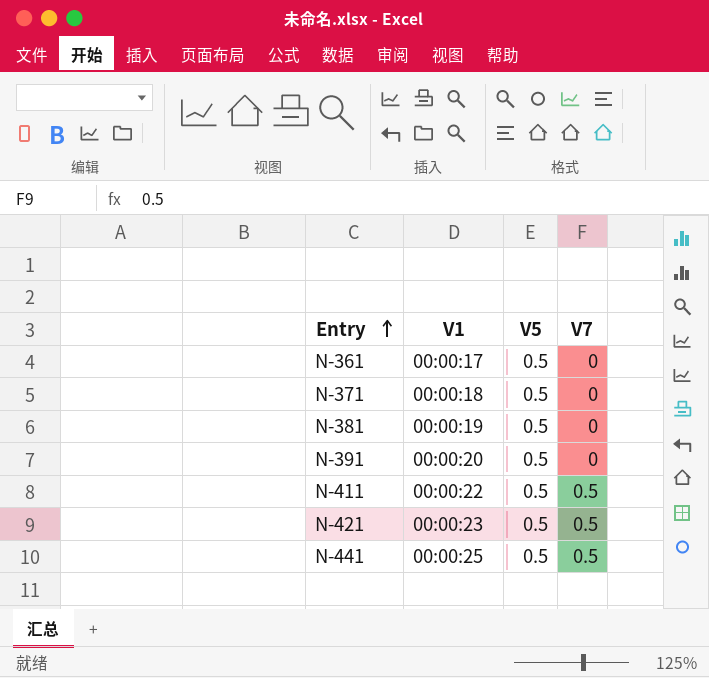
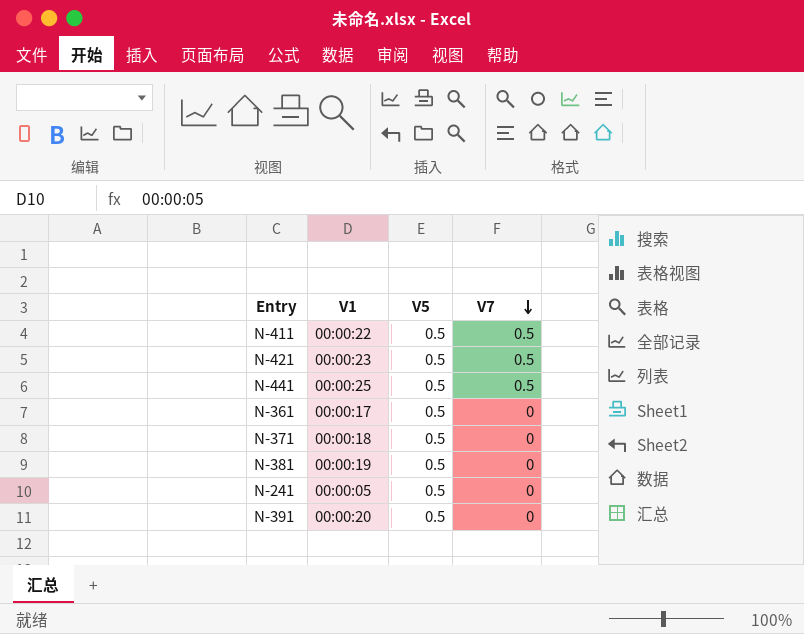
row order: Entry ascending -> V7 descending
row N-241: none -> 00:00:05 | 0.5 | 0

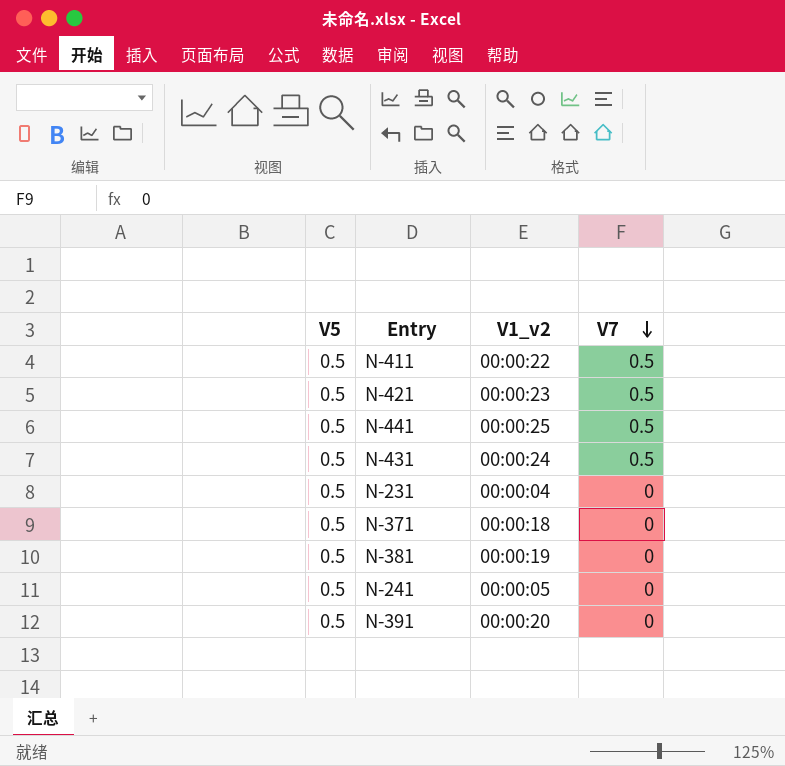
column V5 | position: 3 -> 1
column name: V1 -> V1_v2
row N-361: 00:00:17 | 0.5 | 0 -> none
row N-431: none -> 0.5 | 00:00:24 | 0.5
row N-231: none -> 0.5 | 00:00:04 | 0

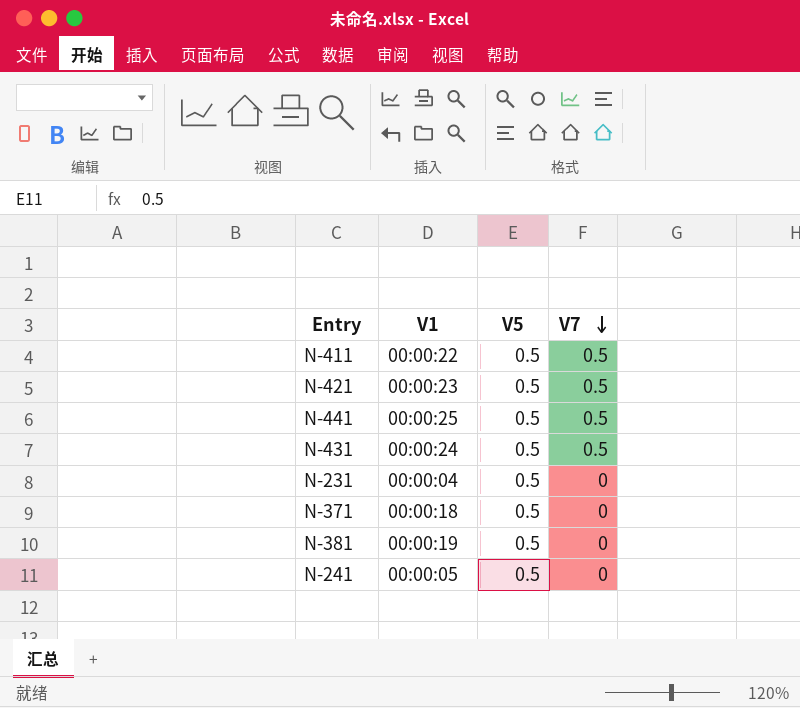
column name: V1_v2 -> V1
column V5 | position: 1 -> 3
row N-391: 0.5 | 00:00:20 | 0 -> none

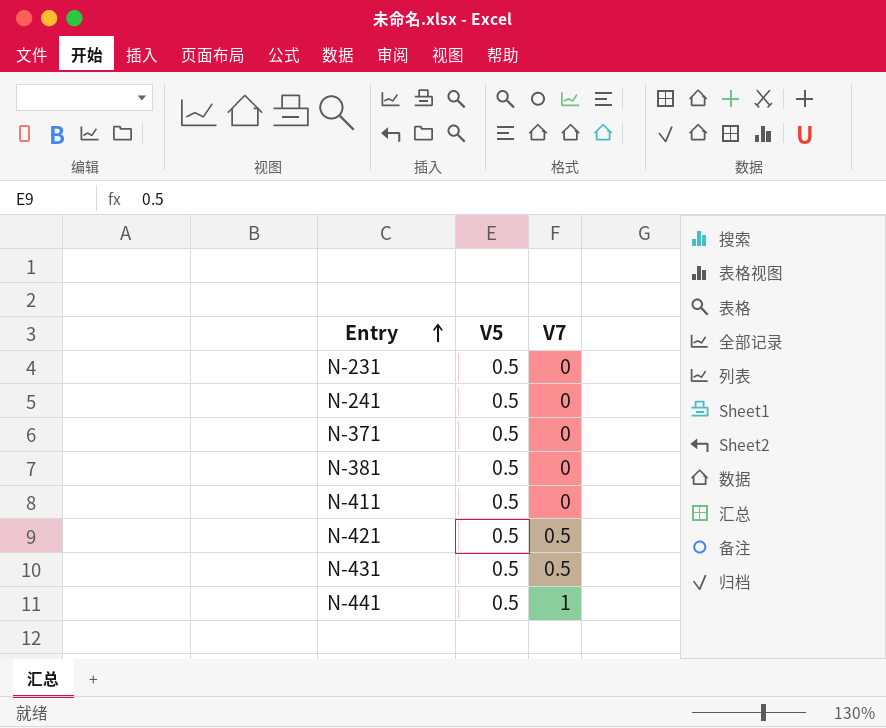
row order: V7 descending -> Entry ascending
column V1 | position: 2 -> none
N-411 | V7: 0.5 -> 0
N-441 | V7: 0.5 -> 1

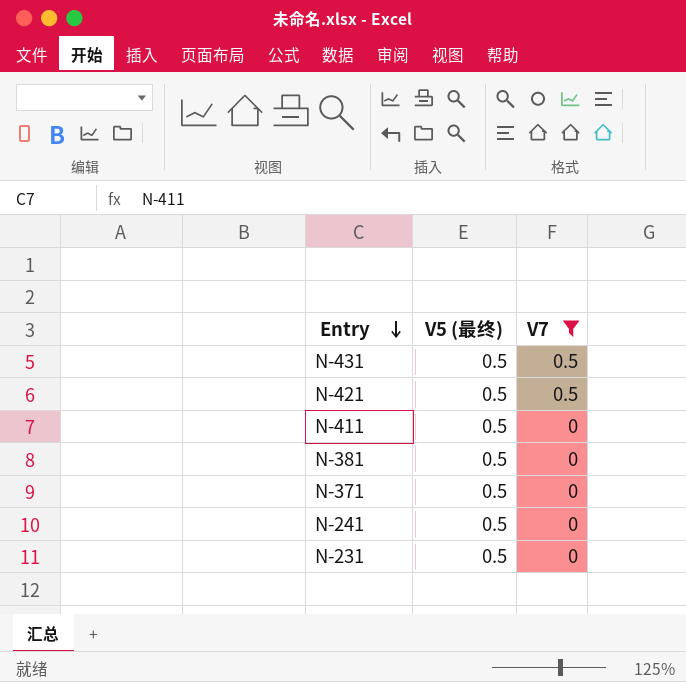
filter: none -> V7 != 1
row order: Entry ascending -> Entry descending
column name: V5 -> V5 (最终)

